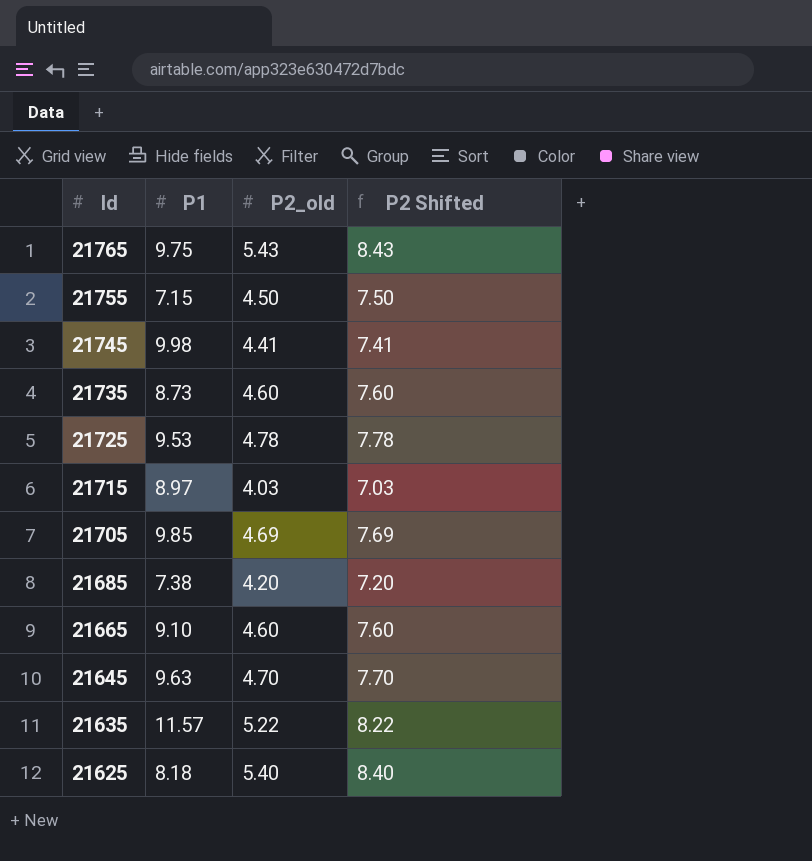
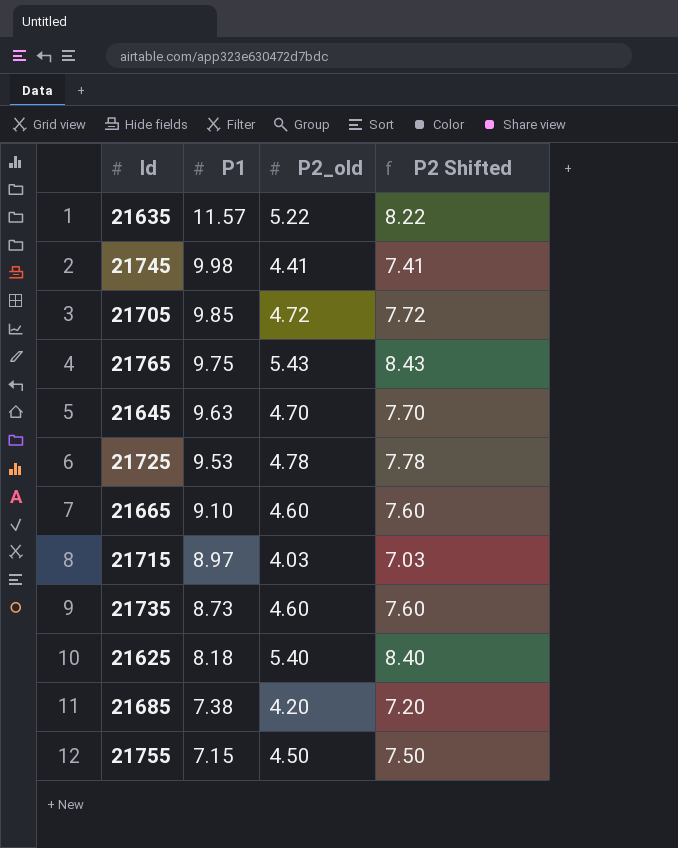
row order: Id descending -> P1 descending
21705 | P2_old: 4.69 -> 4.72
21705 | P2 Shifted: 7.69 -> 7.72

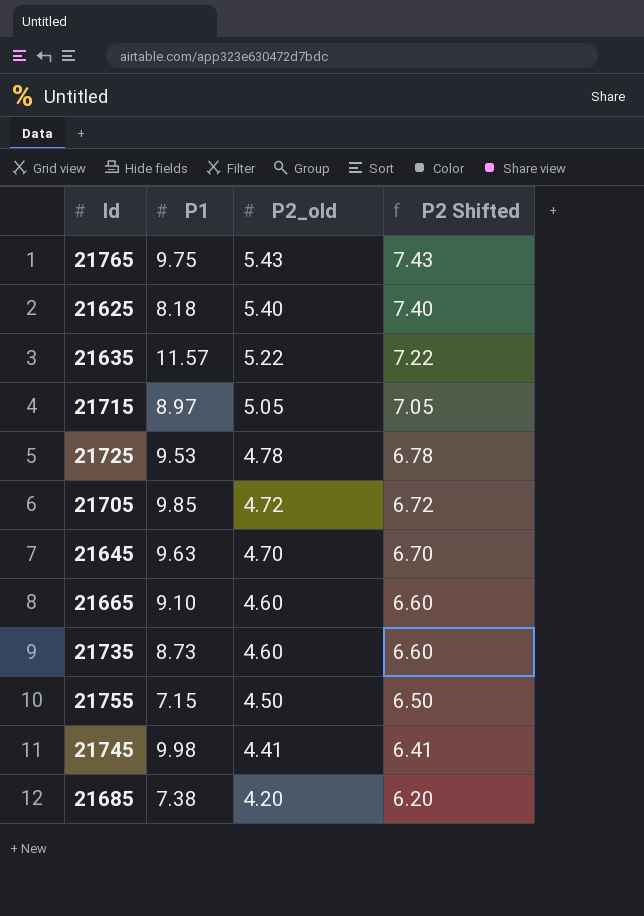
row order: P1 descending -> P2_old descending
column P2 Shifted | formula: [P2_old] + 3 -> [P2_old] + 2
21715 | P2_old: 4.03 -> 5.05

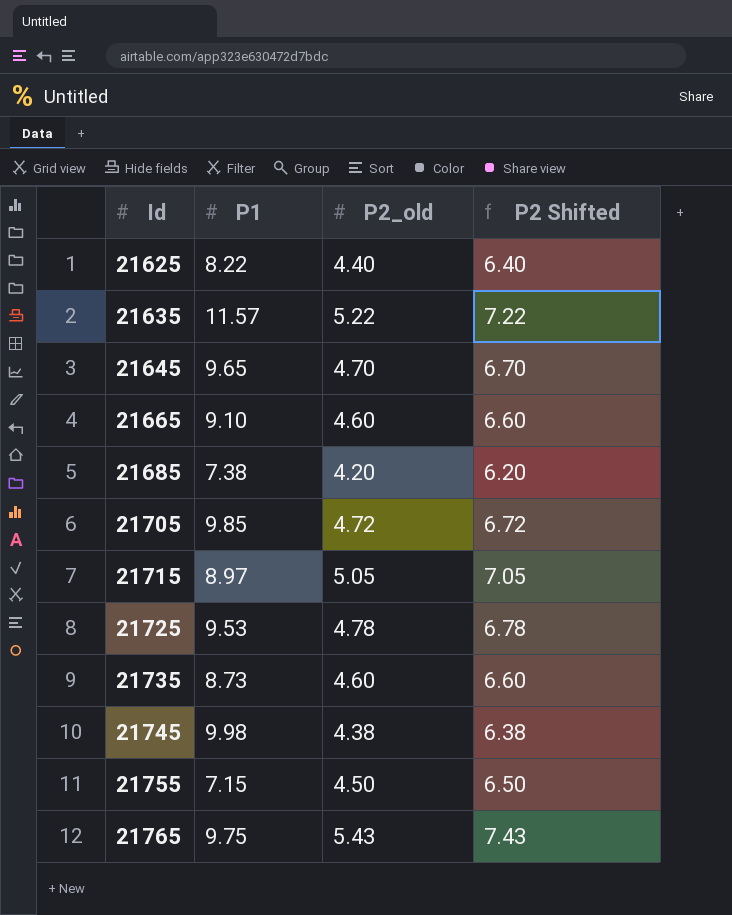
row order: P2_old descending -> Id ascending
21625 | P1: 8.18 -> 8.22
21625 | P2_old: 5.40 -> 4.40
21625 | P2 Shifted: 7.40 -> 6.40
21645 | P1: 9.63 -> 9.65
21745 | P2_old: 4.41 -> 4.38
21745 | P2 Shifted: 6.41 -> 6.38

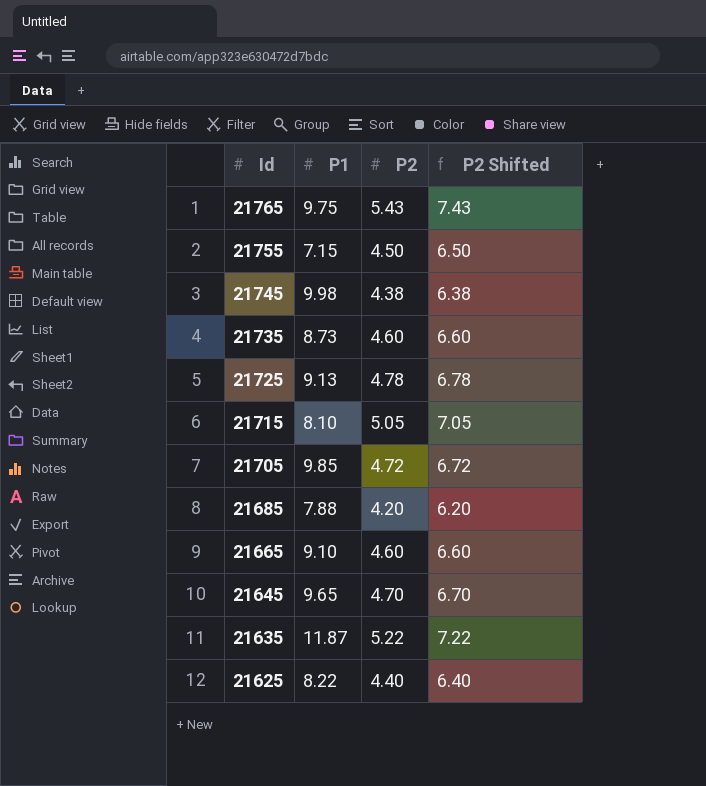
row order: Id ascending -> Id descending
column name: P2_old -> P2
21725 | P1: 9.53 -> 9.13
21715 | P1: 8.97 -> 8.10
21685 | P1: 7.38 -> 7.88
21635 | P1: 11.57 -> 11.87

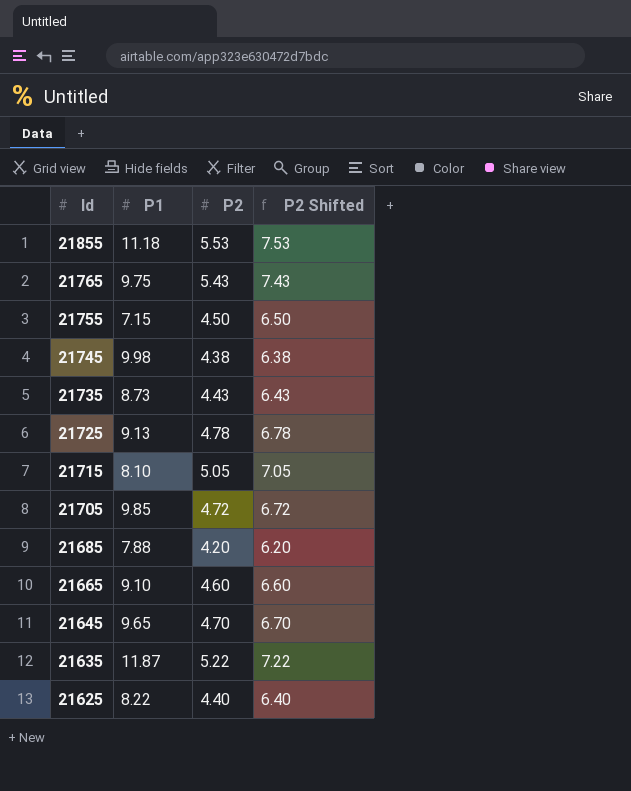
row 21855: none -> 11.18 | 5.53 | 7.53
21735 | P2: 4.60 -> 4.43
21735 | P2 Shifted: 6.60 -> 6.43

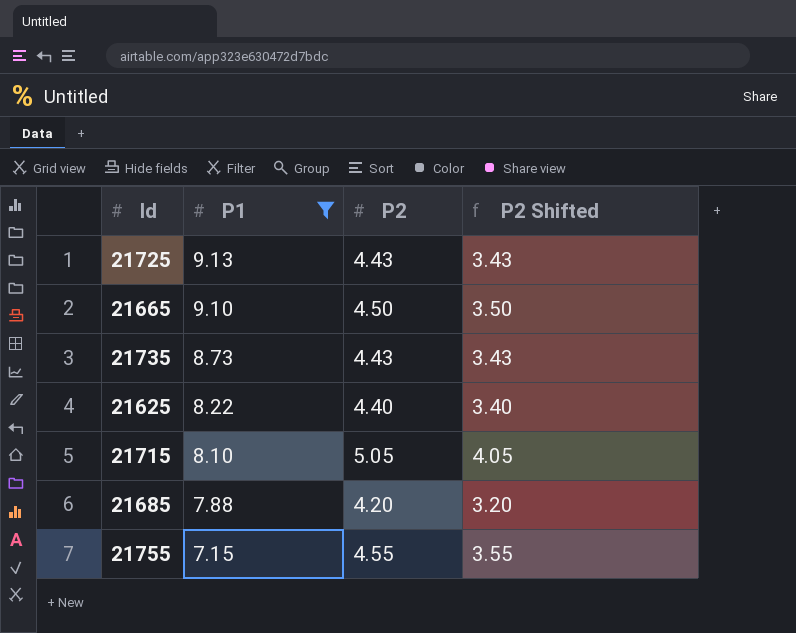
filter: none -> P1 <= 9.13
row order: Id descending -> P1 descending
column P2 Shifted | formula: [P2] + 2 -> [P2] - 1
21725 | P2: 4.78 -> 4.43
21665 | P2: 4.60 -> 4.50
21755 | P2: 4.50 -> 4.55

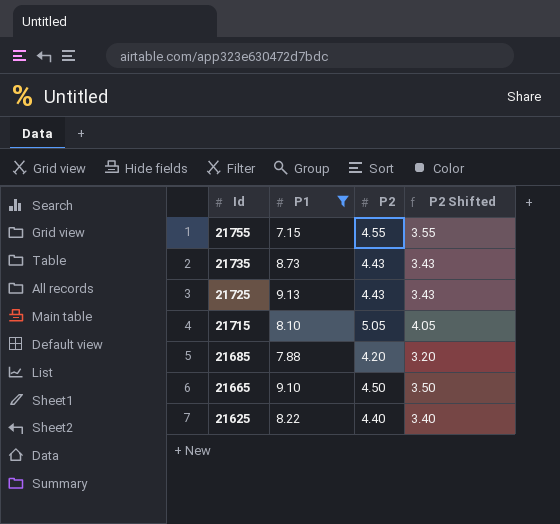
row order: P1 descending -> Id descending

